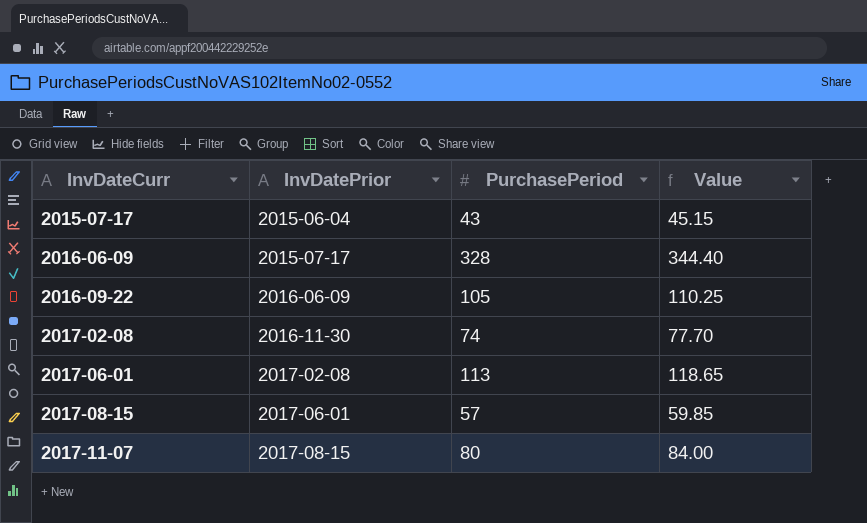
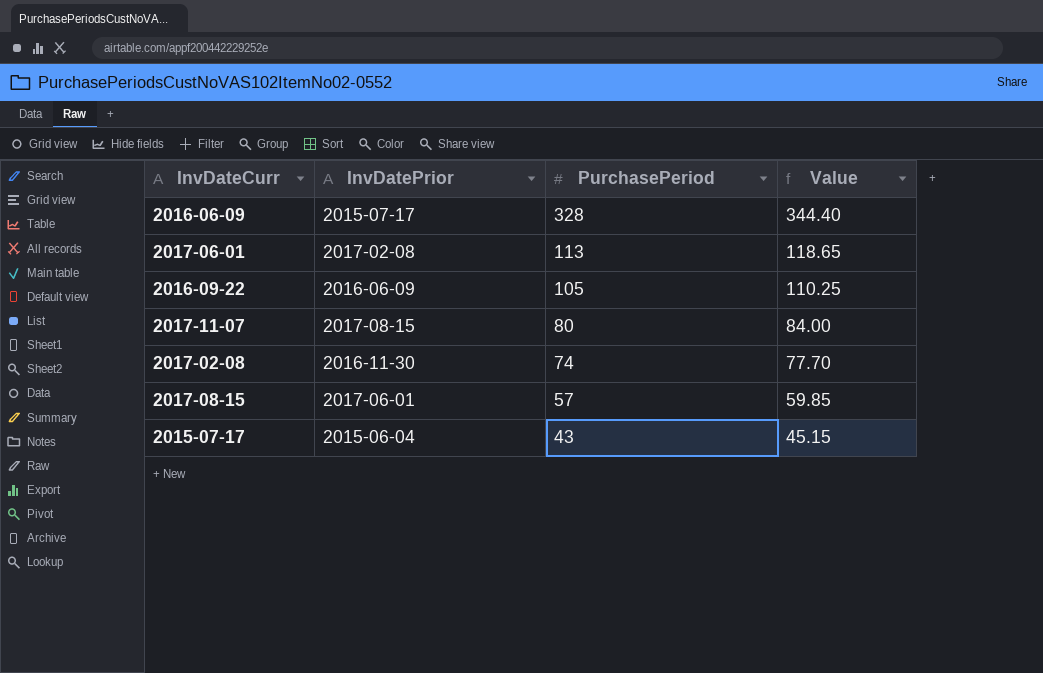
row order: InvDateCurr ascending -> PurchasePeriod descending

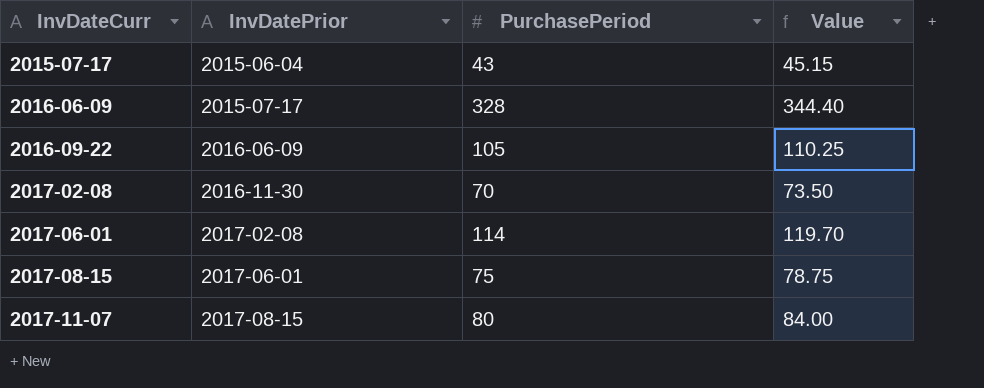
row order: PurchasePeriod descending -> InvDateCurr ascending
2017-02-08 | PurchasePeriod: 74 -> 70
2017-02-08 | Value: 77.70 -> 73.50
2017-06-01 | PurchasePeriod: 113 -> 114
2017-06-01 | Value: 118.65 -> 119.70
2017-08-15 | PurchasePeriod: 57 -> 75
2017-08-15 | Value: 59.85 -> 78.75

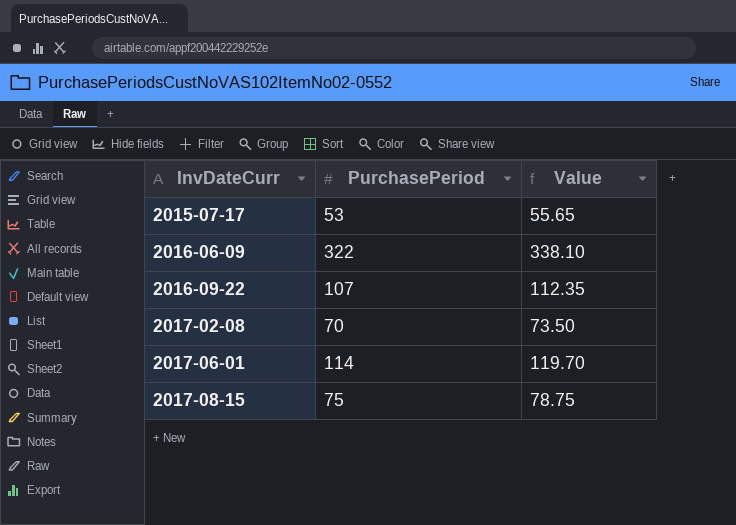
column InvDatePrior | position: 2 -> none
row 2017-11-07: 2017-08-15 | 80 | 84.00 -> none
2015-07-17 | PurchasePeriod: 43 -> 53
2015-07-17 | Value: 45.15 -> 55.65
2016-06-09 | PurchasePeriod: 328 -> 322
2016-06-09 | Value: 344.40 -> 338.10
2016-09-22 | PurchasePeriod: 105 -> 107
2016-09-22 | Value: 110.25 -> 112.35

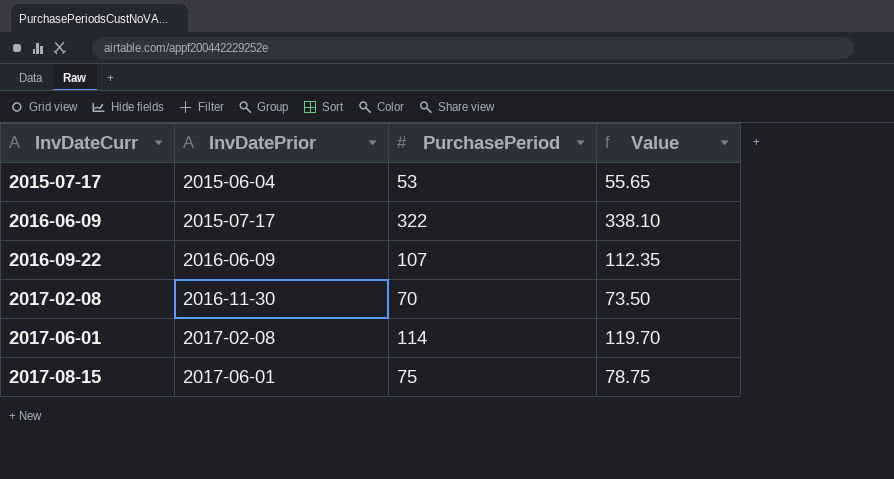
column InvDatePrior | position: none -> 2

